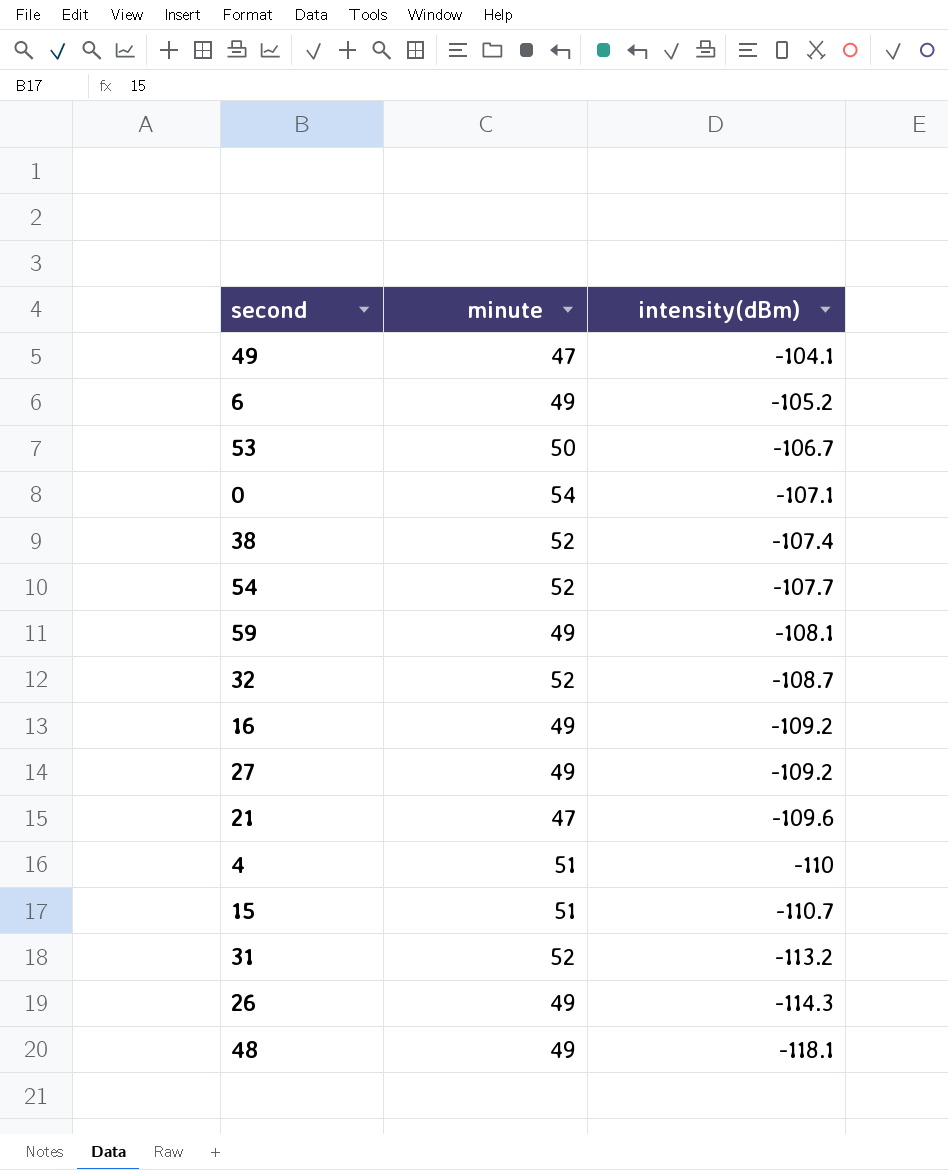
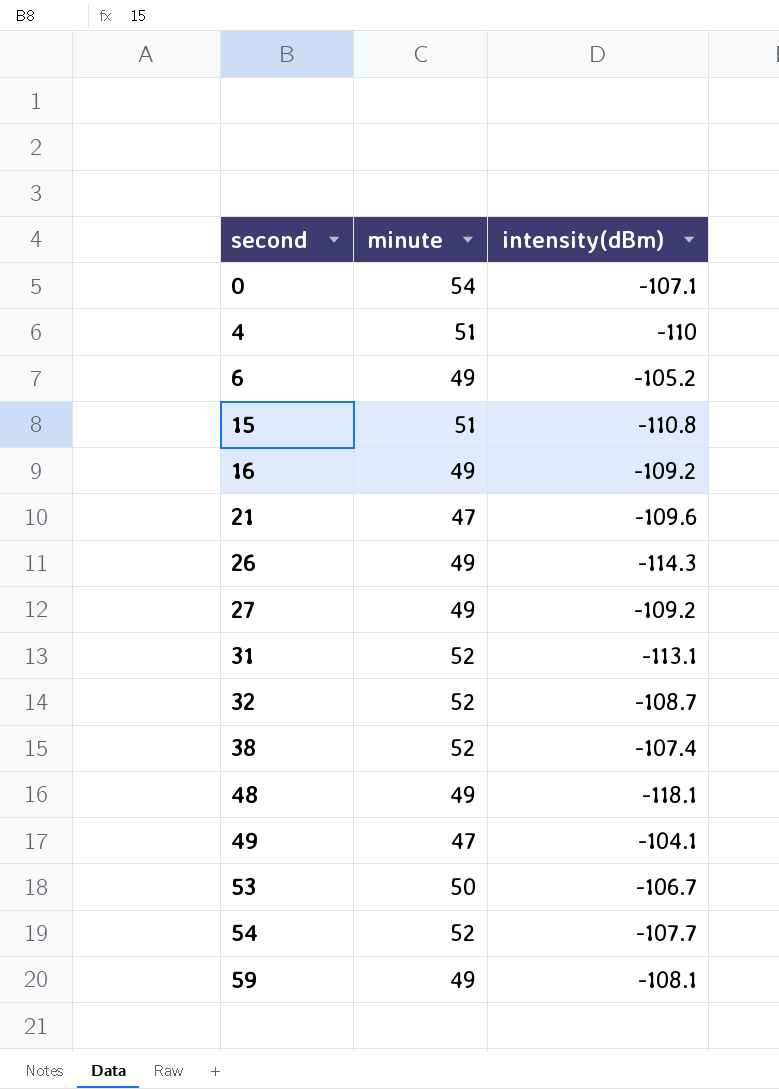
row order: intensity(dBm) descending -> second ascending
15 | intensity(dBm): -110.7 -> -110.8
31 | intensity(dBm): -113.2 -> -113.1

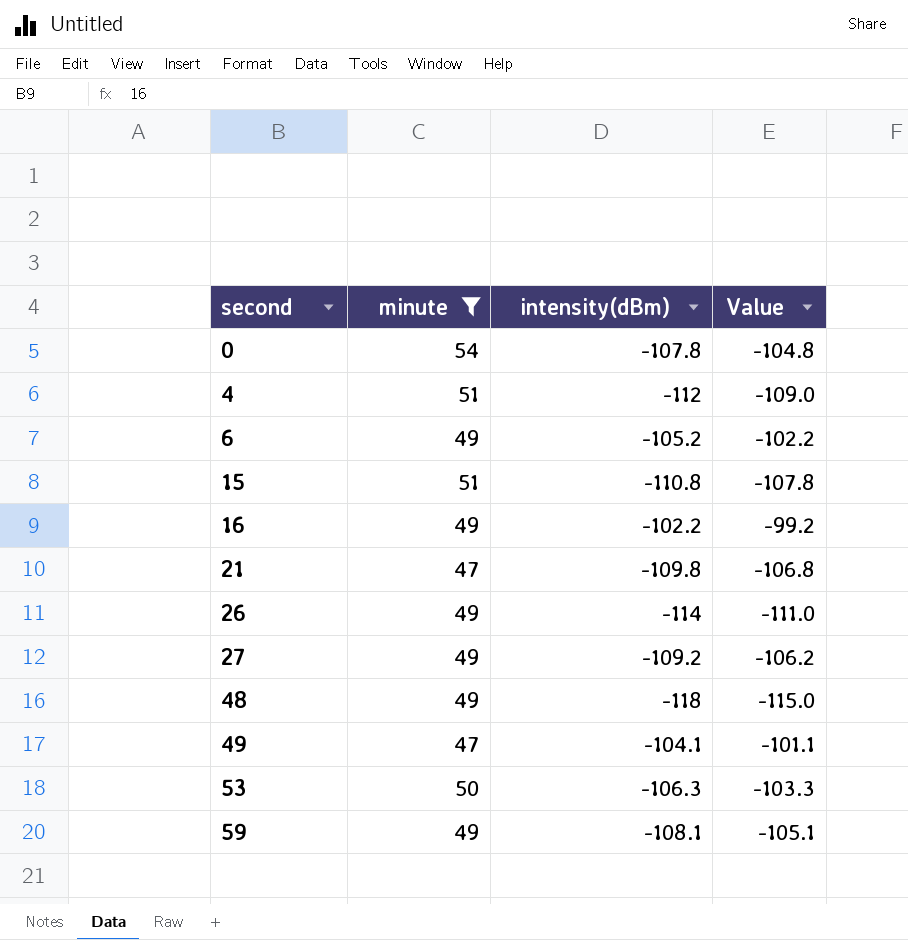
filter: none -> minute != 52
column Value | formula: none -> [intensity(dBm)] + 3
0 | intensity(dBm): -107.1 -> -107.8
4 | intensity(dBm): -110 -> -112
16 | intensity(dBm): -109.2 -> -102.2
21 | intensity(dBm): -109.6 -> -109.8
26 | intensity(dBm): -114.3 -> -114
48 | intensity(dBm): -118.1 -> -118
53 | intensity(dBm): -106.7 -> -106.3

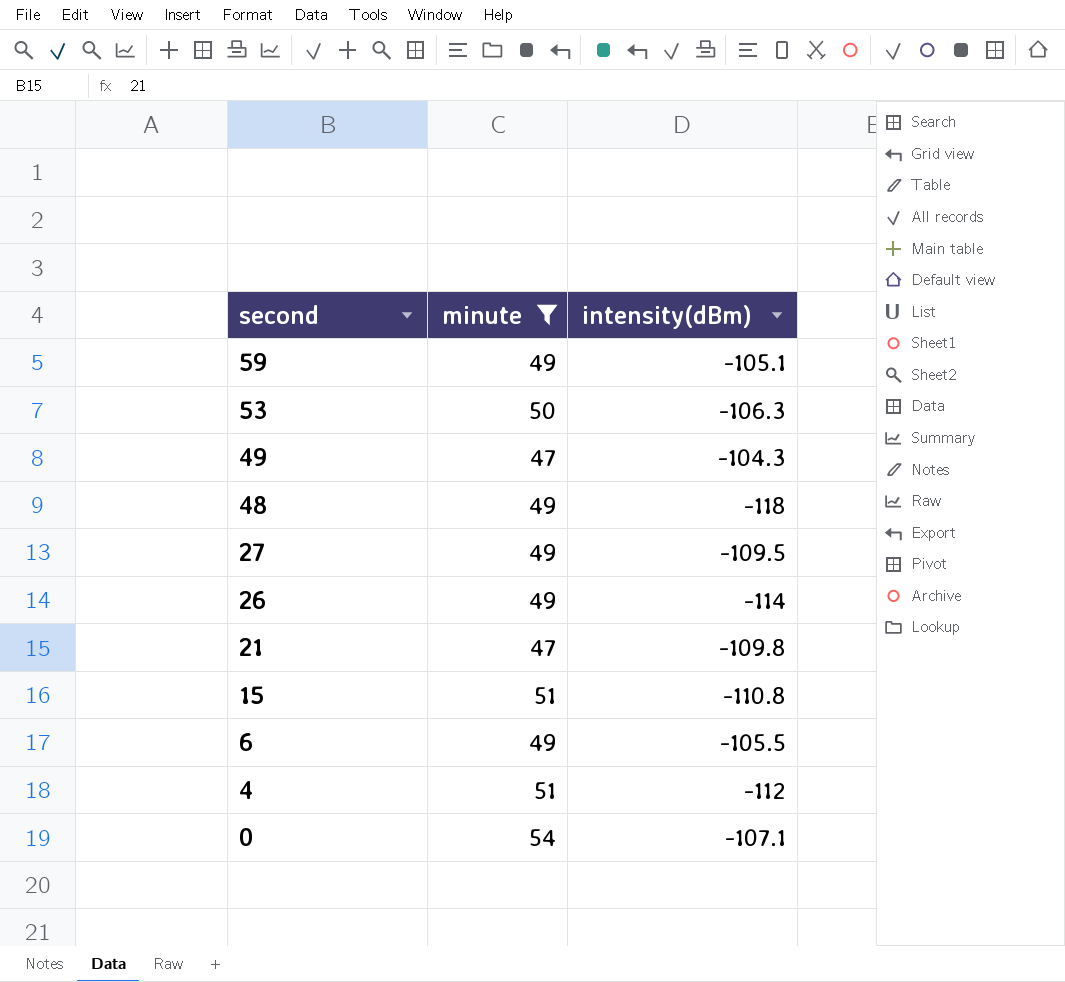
row order: second ascending -> second descending
column Value | formula: [intensity(dBm)] + 3 -> none
row 16: 49 | -102.2 | -99.2 -> none
59 | intensity(dBm): -108.1 -> -105.1
49 | intensity(dBm): -104.1 -> -104.3
27 | intensity(dBm): -109.2 -> -109.5
6 | intensity(dBm): -105.2 -> -105.5
0 | intensity(dBm): -107.8 -> -107.1

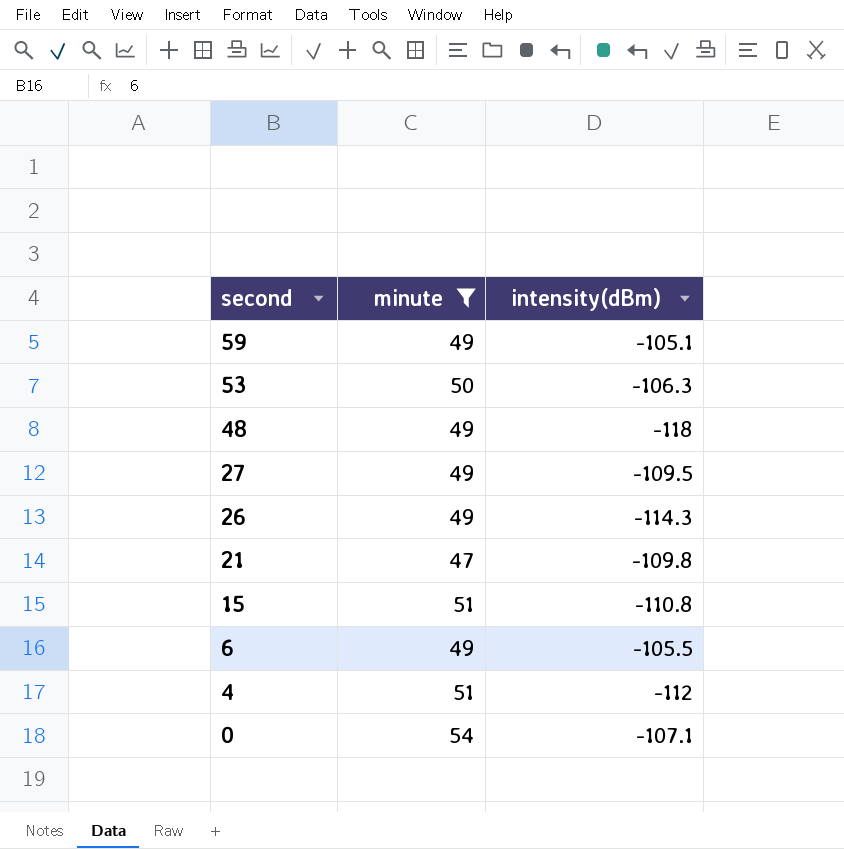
row 49: 47 | -104.3 -> none
26 | intensity(dBm): -114 -> -114.3

